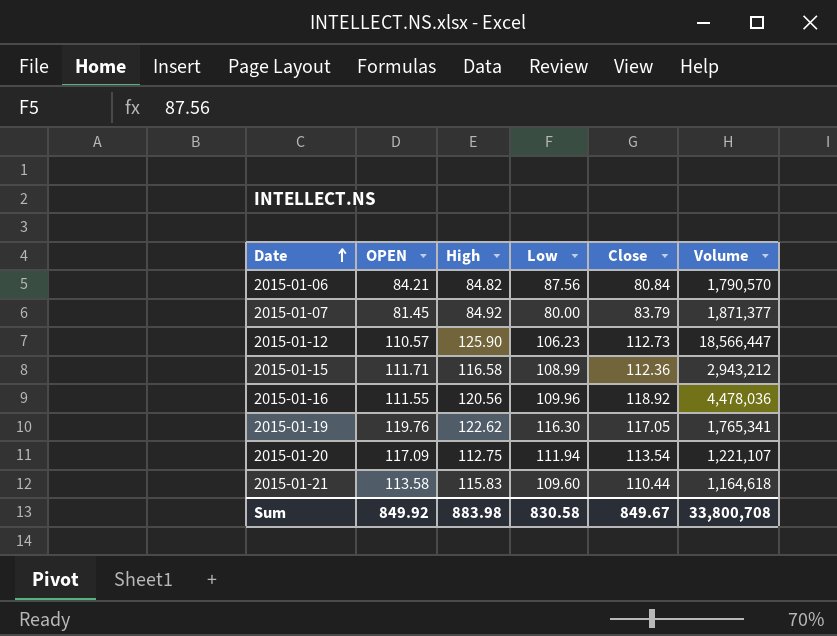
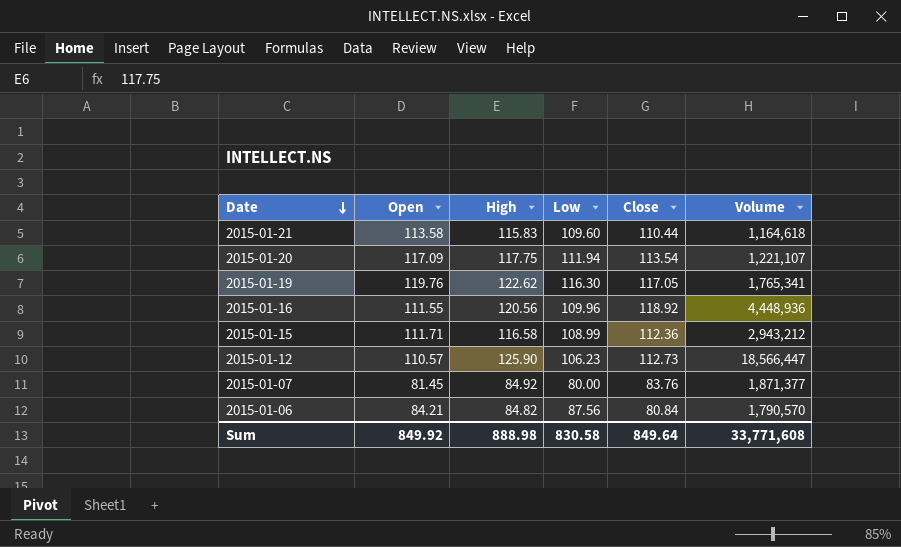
row order: Date ascending -> Date descending
column name: OPEN -> Open
2015-01-20 | High: 112.75 -> 117.75
2015-01-16 | Volume: 4,478,036 -> 4,448,936
2015-01-07 | Close: 83.79 -> 83.76
Sum | High: 883.98 -> 888.98
Sum | Close: 849.67 -> 849.64
Sum | Volume: 33,800,708 -> 33,771,608

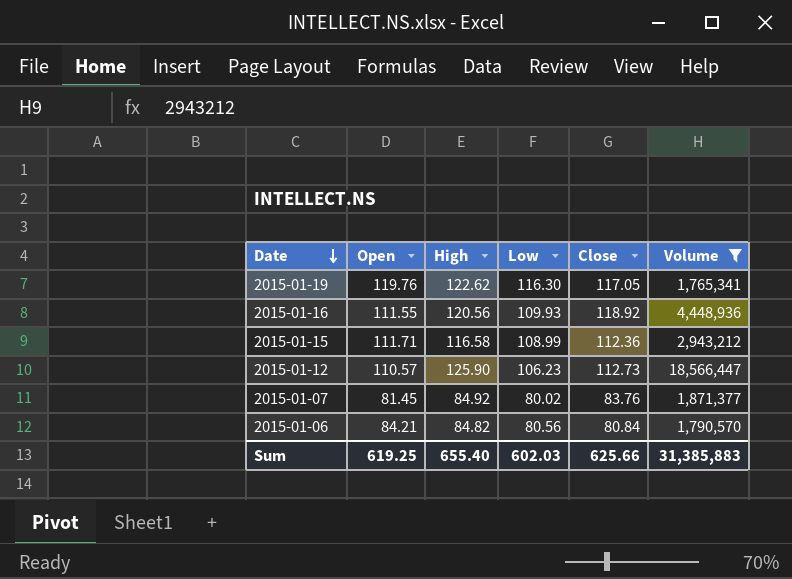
filter: none -> Volume >= 1,765,341
2015-01-16 | Low: 109.96 -> 109.93
2015-01-07 | Low: 80.00 -> 80.02
2015-01-06 | Low: 87.56 -> 80.56
Sum | Open: 849.92 -> 619.25
Sum | High: 888.98 -> 655.40
Sum | Low: 830.58 -> 602.03
Sum | Close: 849.64 -> 625.66
Sum | Volume: 33,771,608 -> 31,385,883

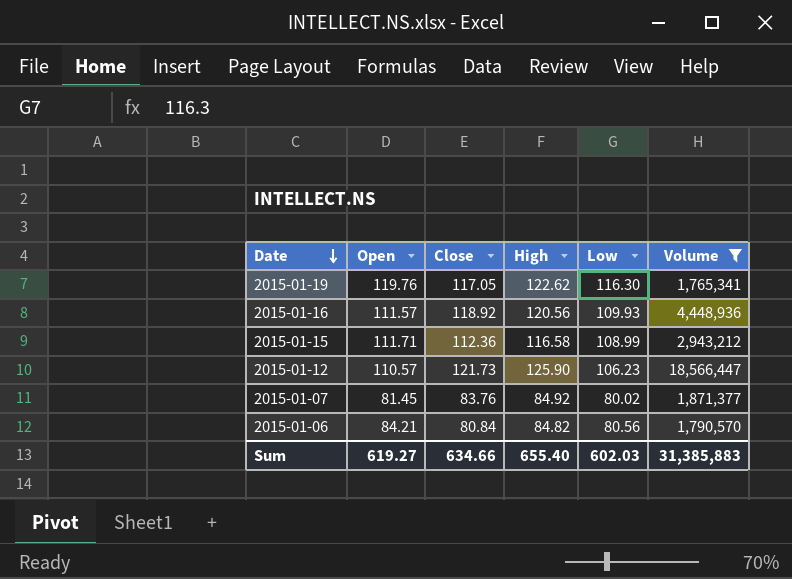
column Close | position: 5 -> 3
2015-01-16 | Open: 111.55 -> 111.57
2015-01-12 | Close: 112.73 -> 121.73
Sum | Open: 619.25 -> 619.27
Sum | Close: 625.66 -> 634.66

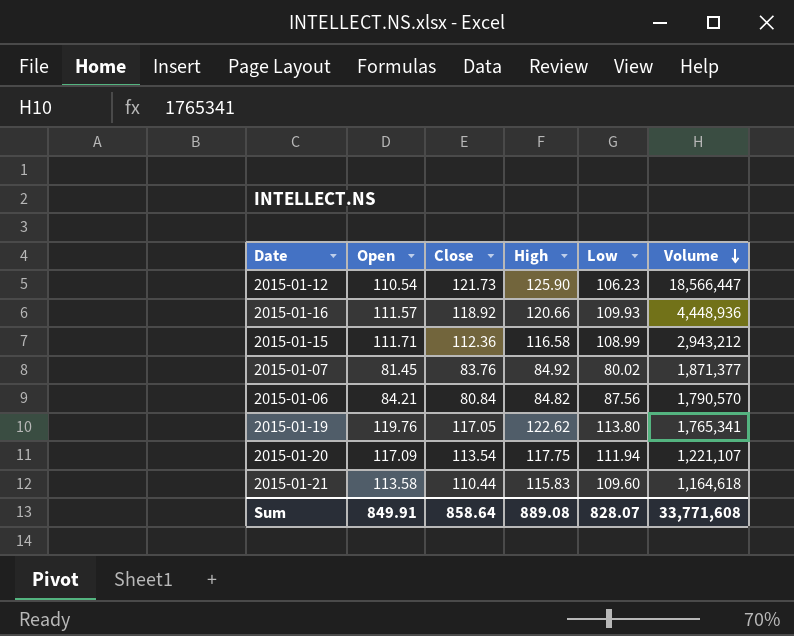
filter: Volume >= 1,765,341 -> none
row order: Date descending -> Volume descending
2015-01-12 | Open: 110.57 -> 110.54
2015-01-16 | High: 120.56 -> 120.66
2015-01-06 | Low: 80.56 -> 87.56
2015-01-19 | Low: 116.30 -> 113.80
Sum | Open: 619.27 -> 849.91
Sum | Close: 634.66 -> 858.64
Sum | High: 655.40 -> 889.08
Sum | Low: 602.03 -> 828.07
Sum | Volume: 31,385,883 -> 33,771,608

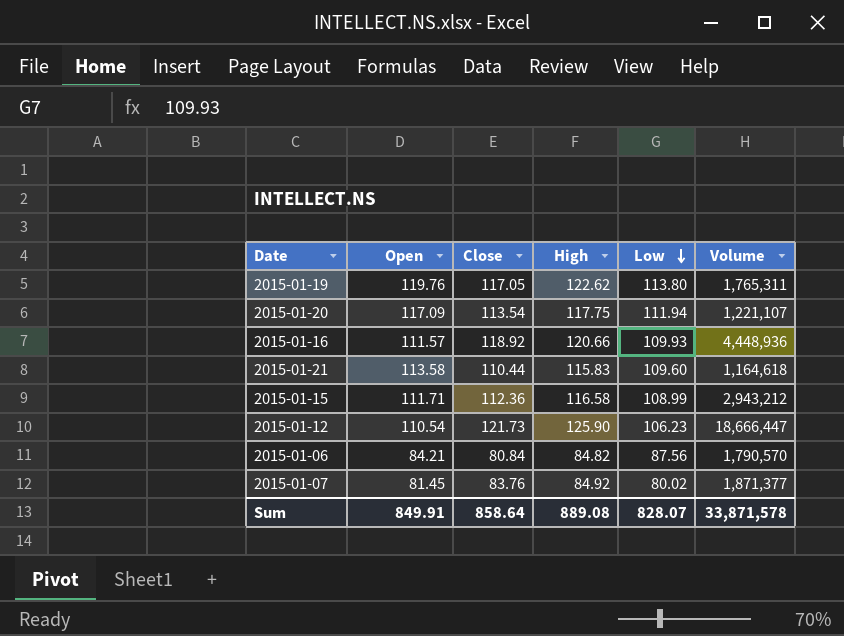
row order: Volume descending -> Low descending
2015-01-19 | Volume: 1,765,341 -> 1,765,311
2015-01-12 | Volume: 18,566,447 -> 18,666,447
Sum | Volume: 33,771,608 -> 33,871,578

